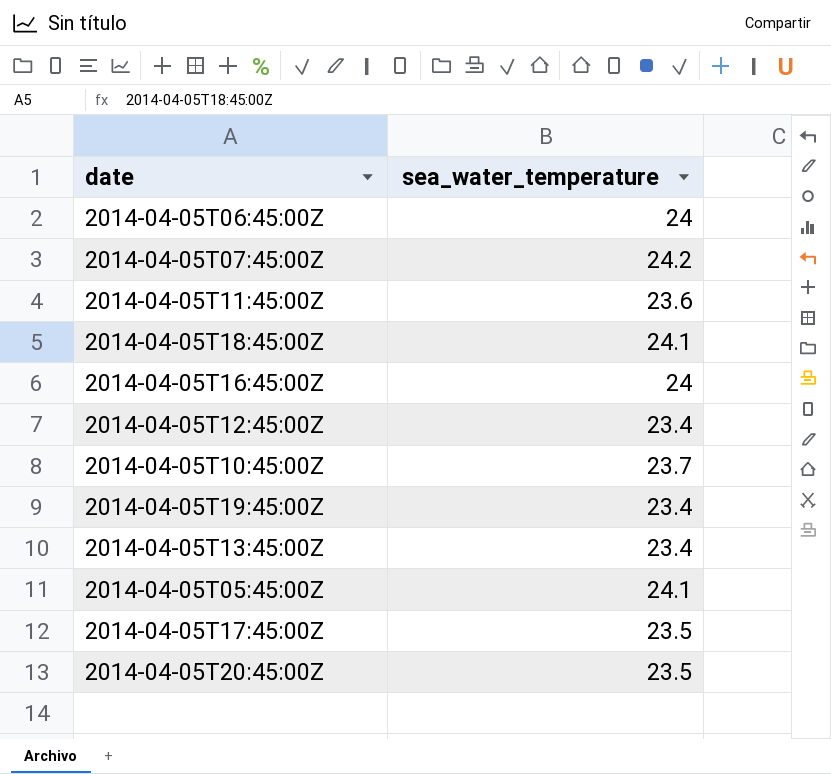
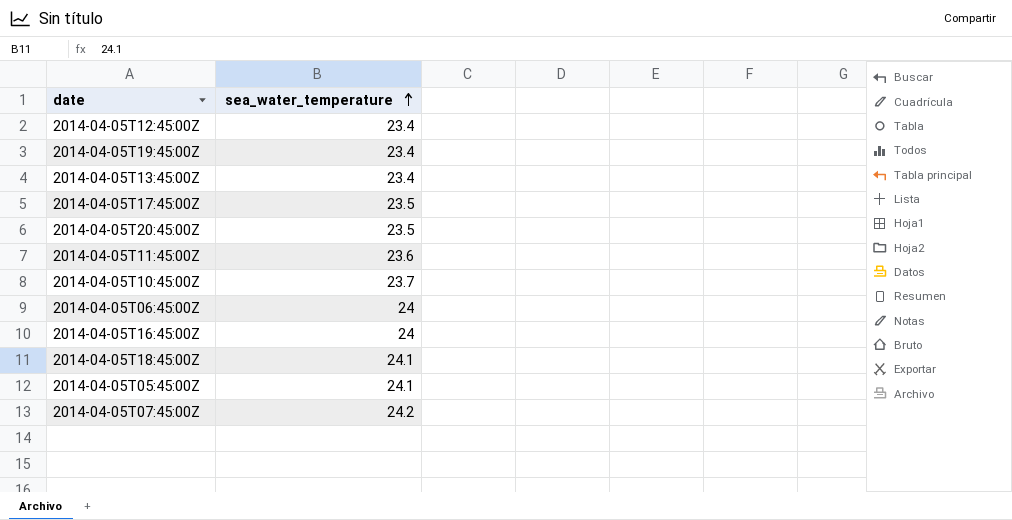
row order: none -> sea_water_temperature ascending

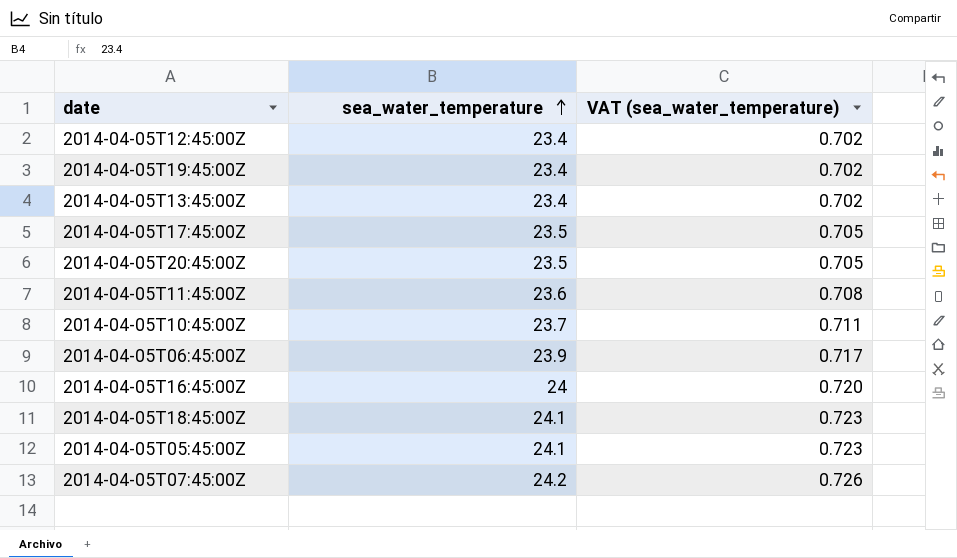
column VAT (sea_water_temperature) | formula: none -> [sea_water_temperature] * 0.03
2014-04-05T06:45:00Z | sea_water_temperature: 24 -> 23.9

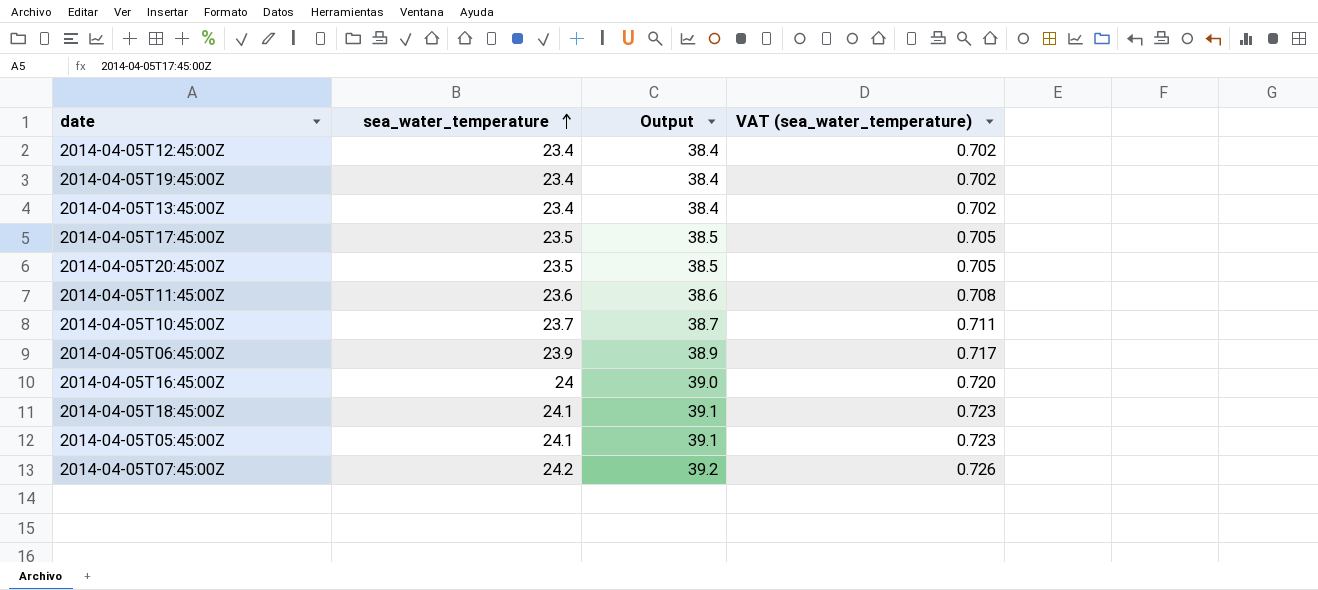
column Output | formula: none -> [sea_water_temperature] + 15

